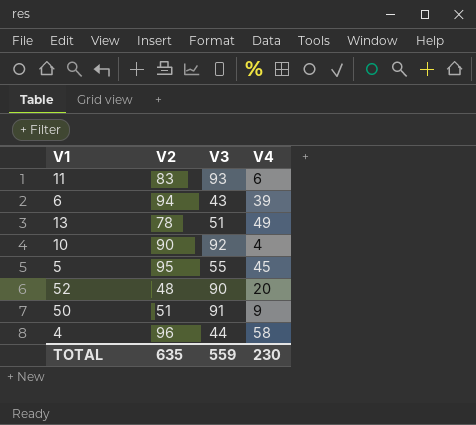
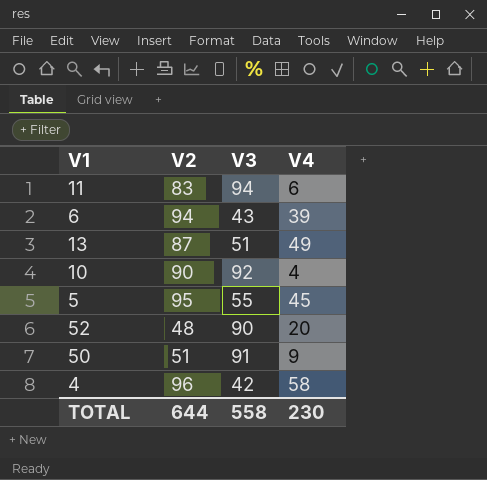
11 | V3: 93 -> 94
13 | V2: 78 -> 87
4 | V3: 44 -> 42
TOTAL | V2: 635 -> 644
TOTAL | V3: 559 -> 558

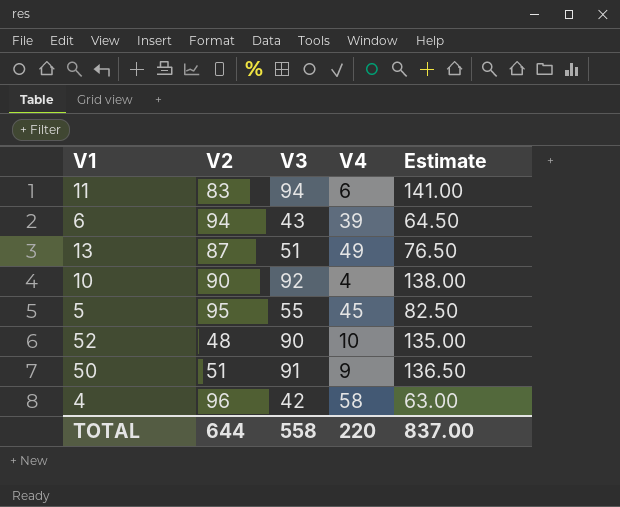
column Estimate | formula: none -> [V3] * 1.5
52 | V4: 20 -> 10
TOTAL | V4: 230 -> 220

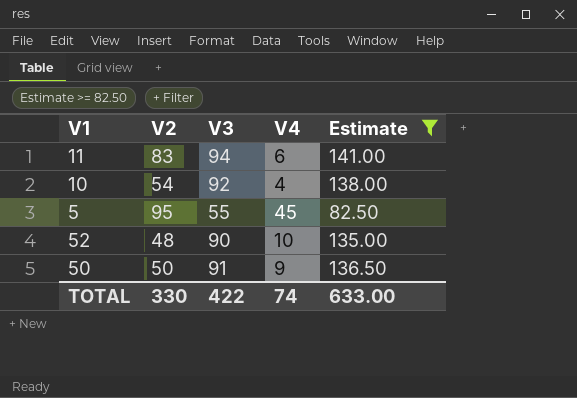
filter: none -> Estimate >= 82.50
10 | V2: 90 -> 54
50 | V2: 51 -> 50
TOTAL | V2: 644 -> 330
TOTAL | V3: 558 -> 422
TOTAL | V4: 220 -> 74
TOTAL | Estimate: 837.00 -> 633.00

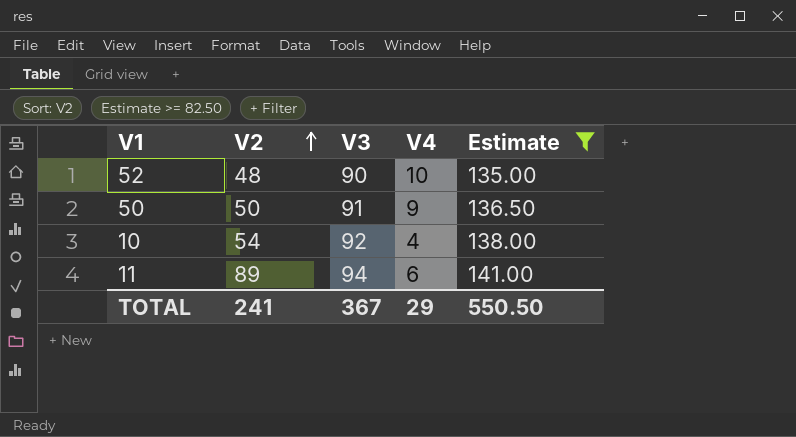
row order: none -> V2 ascending
row 5: 95 | 55 | 45 | 82.50 -> none
11 | V2: 83 -> 89
TOTAL | V2: 330 -> 241
TOTAL | V3: 422 -> 367
TOTAL | V4: 74 -> 29
TOTAL | Estimate: 633.00 -> 550.50

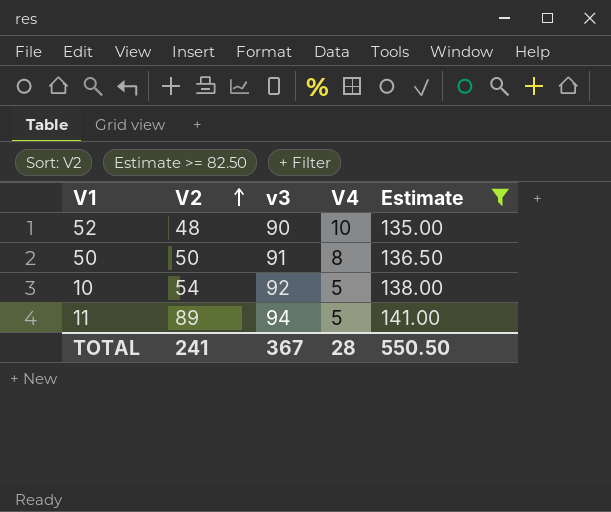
column name: V3 -> v3
50 | V4: 9 -> 8
10 | V4: 4 -> 5
11 | V4: 6 -> 5
TOTAL | V4: 29 -> 28

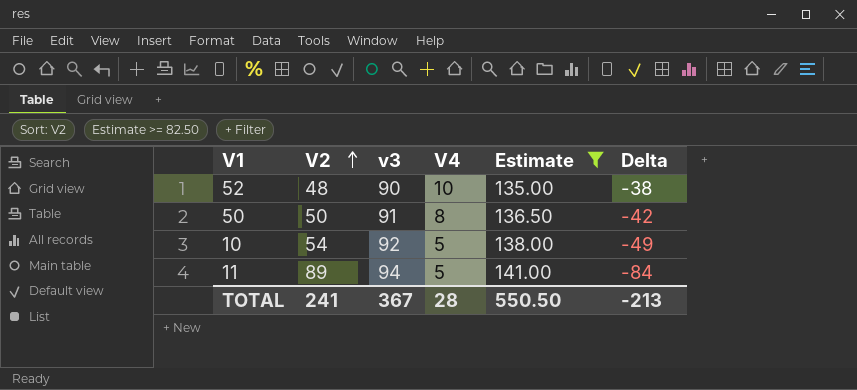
column Delta | formula: none -> [V4] - [V2]

